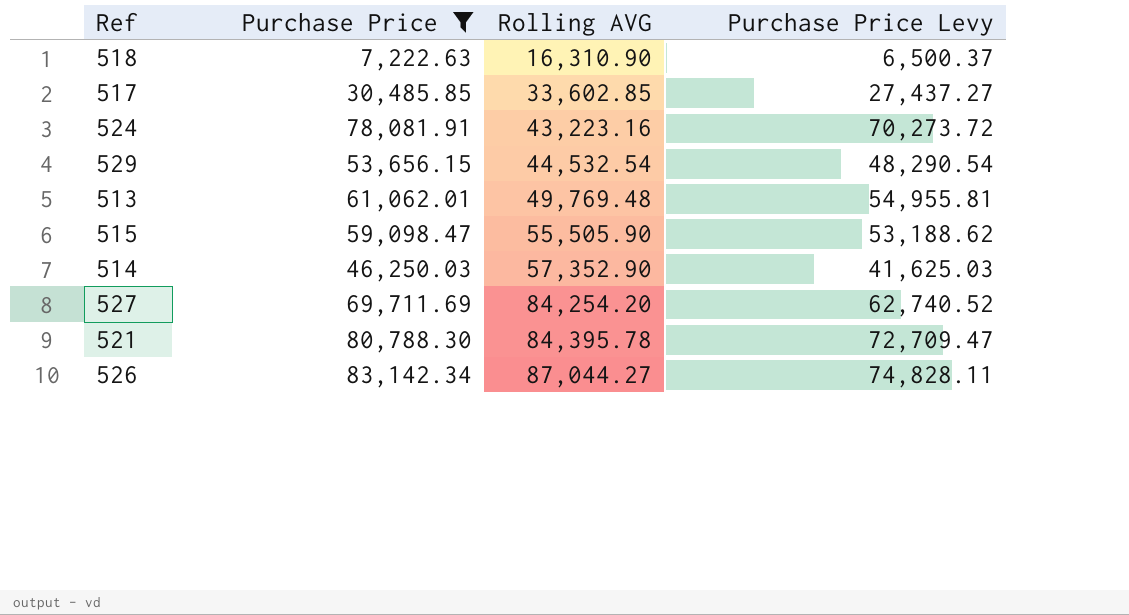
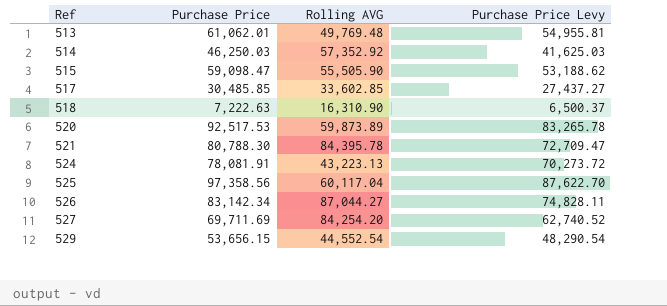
filter: Purchase Price <= 83,142.34 -> none
row order: Rolling AVG ascending -> Ref ascending
514 | Rolling AVG: 57,352.90 -> 57,352.92
524 | Rolling AVG: 43,223.16 -> 43,223.13
529 | Rolling AVG: 44,532.54 -> 44,552.54

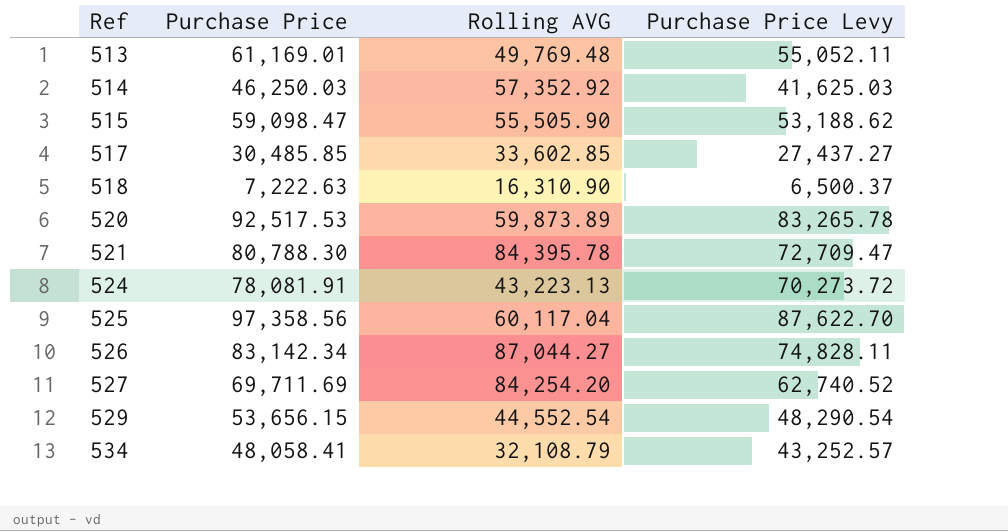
513 | Purchase Price: 61,062.01 -> 61,169.01
513 | Purchase Price Levy: 54,955.81 -> 55,052.11
row 534: none -> 48,058.41 | 32,108.79 | 43,252.57

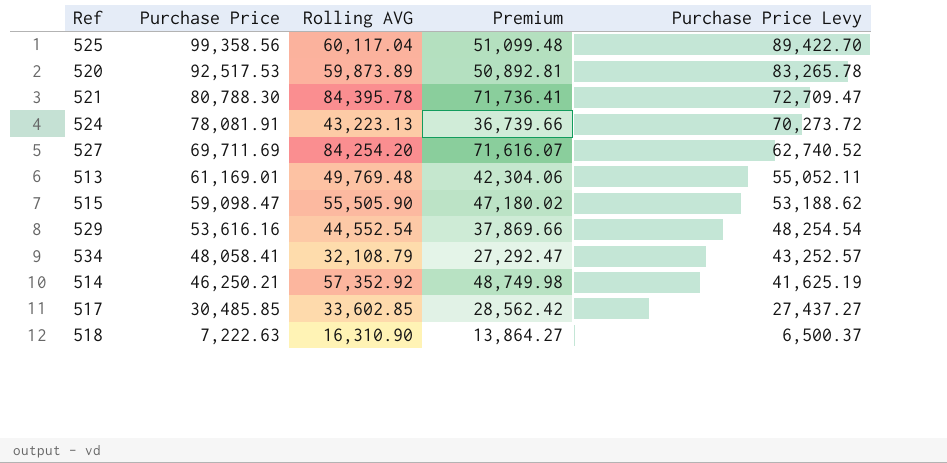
row order: Ref ascending -> Purchase Price descending
column Premium | formula: none -> [Rolling AVG] * 0.85
row 526: 83,142.34 | 87,044.27 | 74,828.11 -> none
525 | Purchase Price: 97,358.56 -> 99,358.56
525 | Purchase Price Levy: 87,622.70 -> 89,422.70
529 | Purchase Price: 53,656.15 -> 53,616.16
529 | Purchase Price Levy: 48,290.54 -> 48,254.54
514 | Purchase Price: 46,250.03 -> 46,250.21
514 | Purchase Price Levy: 41,625.03 -> 41,625.19

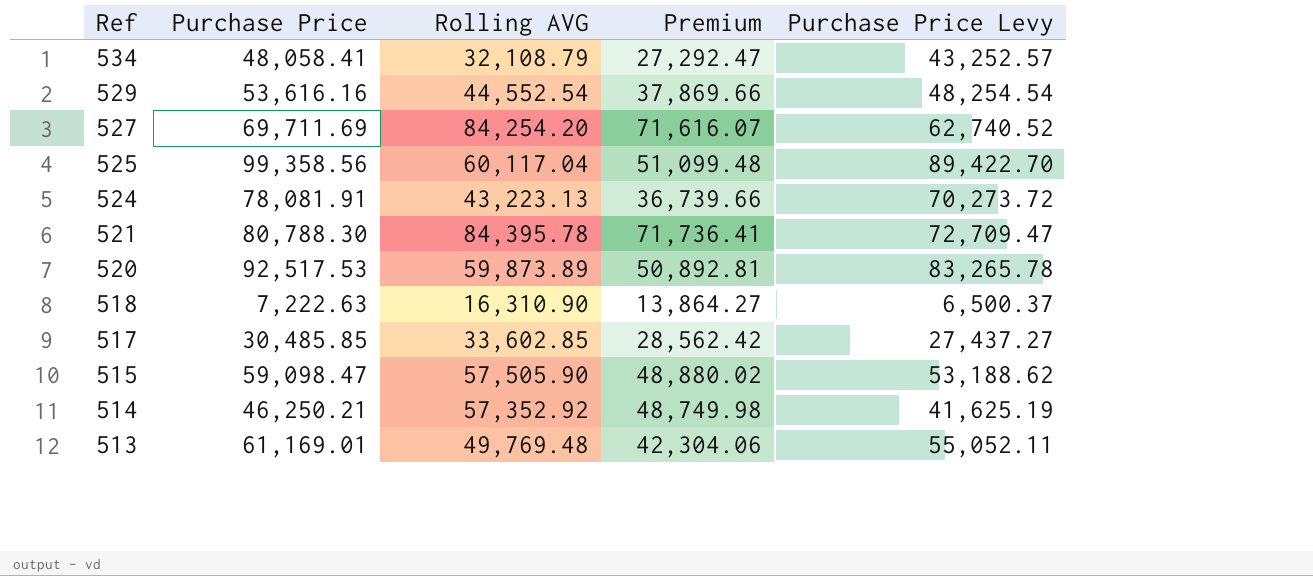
row order: Purchase Price descending -> Ref descending
515 | Rolling AVG: 55,505.90 -> 57,505.90
515 | Premium: 47,180.02 -> 48,880.02

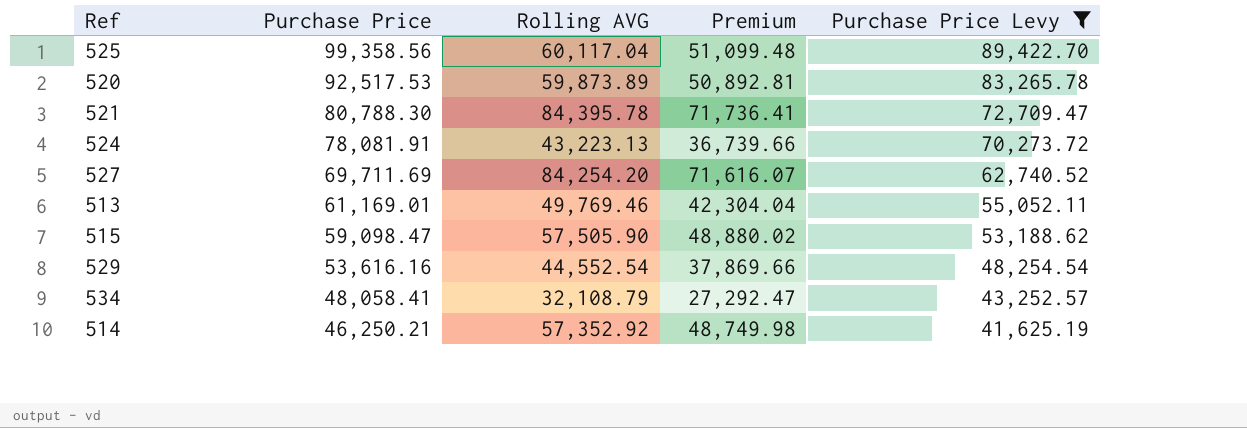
filter: none -> Purchase Price Levy >= 41,625.19
row order: Ref descending -> Purchase Price descending
513 | Rolling AVG: 49,769.48 -> 49,769.46
513 | Premium: 42,304.06 -> 42,304.04

